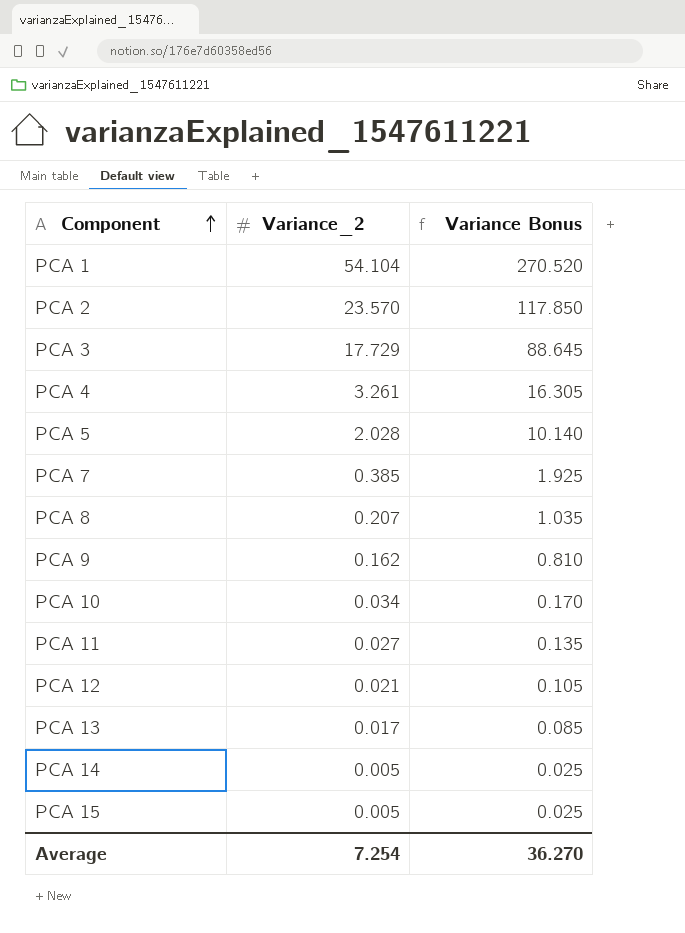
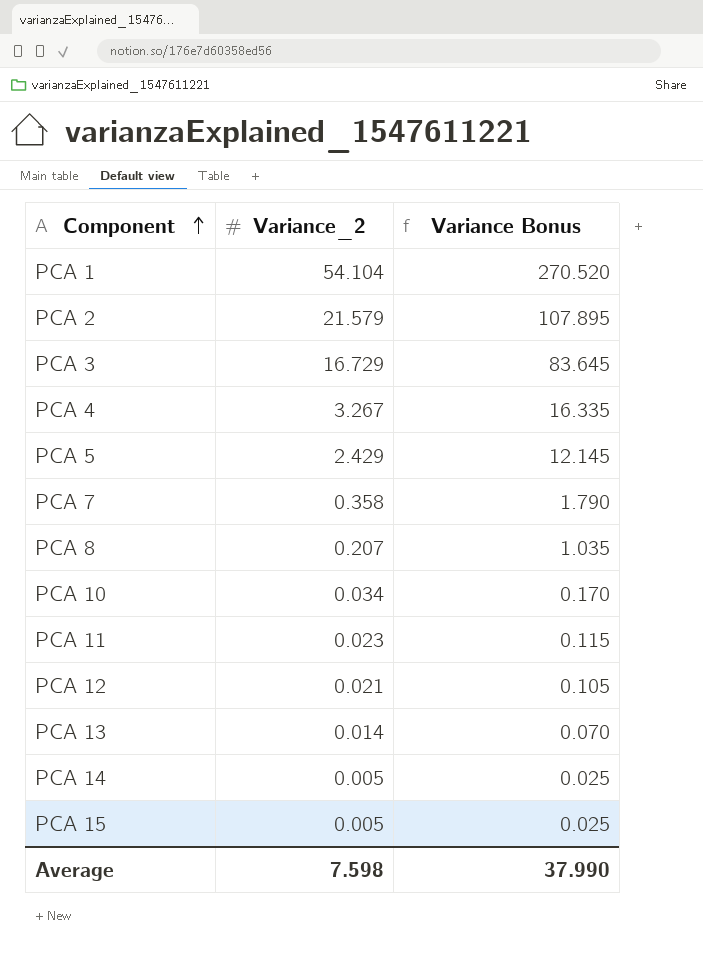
row PCA 9: 0.162 | 0.810 -> none
PCA 2 | Variance_2: 23.570 -> 21.579
PCA 2 | Variance Bonus: 117.850 -> 107.895
PCA 3 | Variance_2: 17.729 -> 16.729
PCA 3 | Variance Bonus: 88.645 -> 83.645
PCA 4 | Variance_2: 3.261 -> 3.267
PCA 4 | Variance Bonus: 16.305 -> 16.335
PCA 5 | Variance_2: 2.028 -> 2.429
PCA 5 | Variance Bonus: 10.140 -> 12.145
PCA 7 | Variance_2: 0.385 -> 0.358
PCA 7 | Variance Bonus: 1.925 -> 1.790
PCA 11 | Variance_2: 0.027 -> 0.023
PCA 11 | Variance Bonus: 0.135 -> 0.115
PCA 13 | Variance_2: 0.017 -> 0.014
PCA 13 | Variance Bonus: 0.085 -> 0.070
Average | Variance_2: 7.254 -> 7.598
Average | Variance Bonus: 36.270 -> 37.990

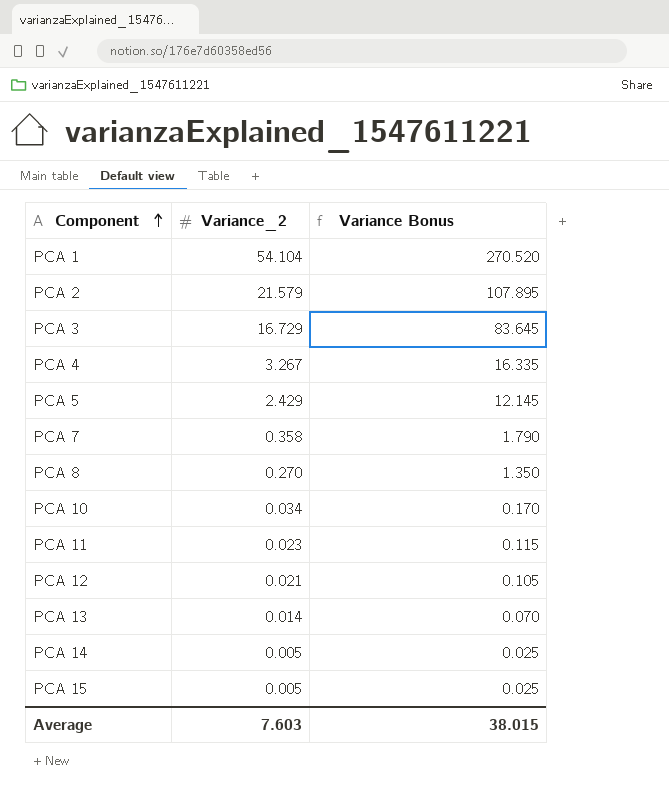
PCA 8 | Variance_2: 0.207 -> 0.270
PCA 8 | Variance Bonus: 1.035 -> 1.350
Average | Variance_2: 7.598 -> 7.603
Average | Variance Bonus: 37.990 -> 38.015

